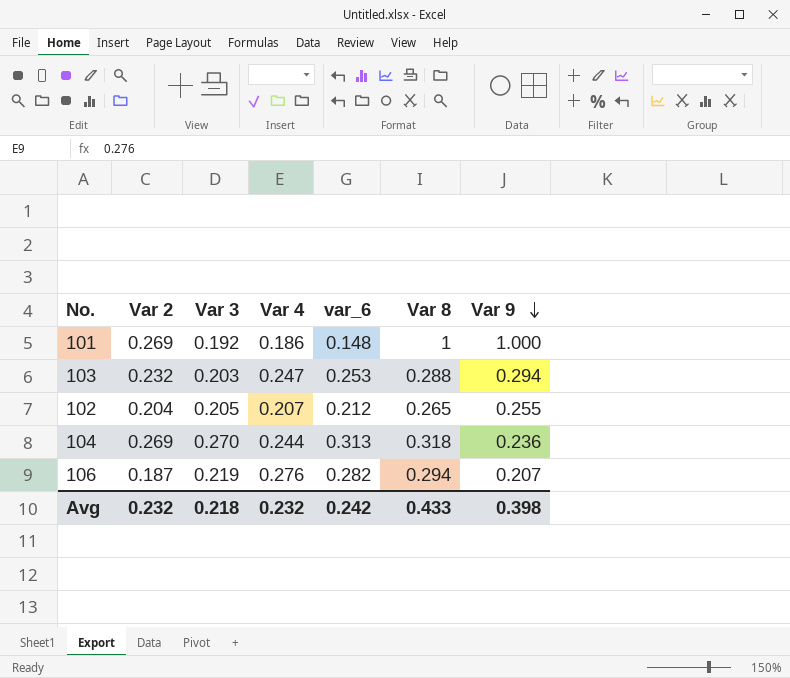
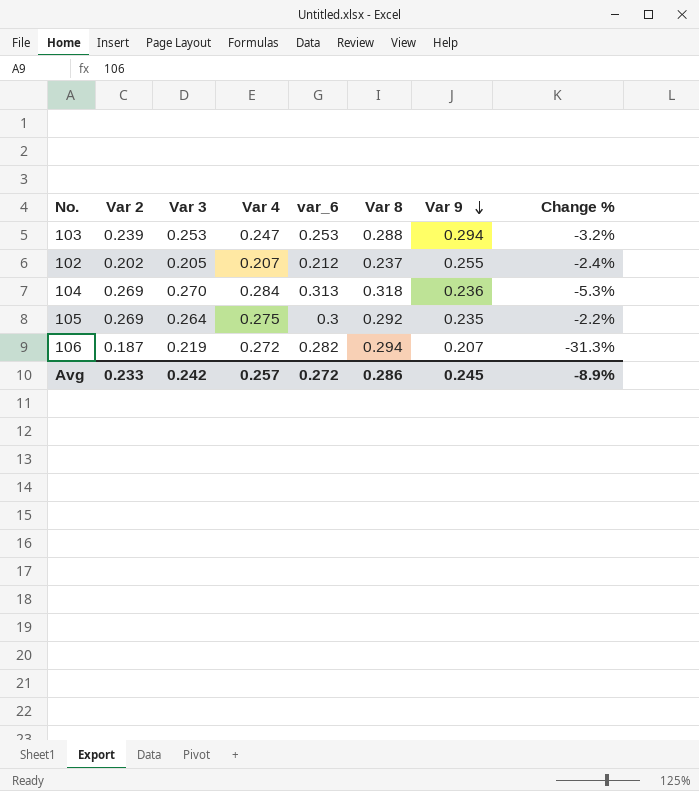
column Change % | formula: none -> ([Var 2] - [Var 4]) / [Var 4]
row 101: 0.269 | 0.192 | 0.186 | 0.148 | 1 | 1.000 -> none
103 | Var 2: 0.232 -> 0.239
103 | Var 3: 0.203 -> 0.253
102 | Var 2: 0.204 -> 0.202
102 | Var 8: 0.265 -> 0.237
104 | Var 4: 0.244 -> 0.284
row 105: none -> 0.269 | 0.264 | 0.275 | 0.3 | 0.292 | 0.235 | -2.2%
106 | Var 4: 0.276 -> 0.272
Avg | Var 2: 0.232 -> 0.233
Avg | Var 3: 0.218 -> 0.242
Avg | Var 4: 0.232 -> 0.257
Avg | var_6: 0.242 -> 0.272
Avg | Var 8: 0.433 -> 0.286
Avg | Var 9: 0.398 -> 0.245

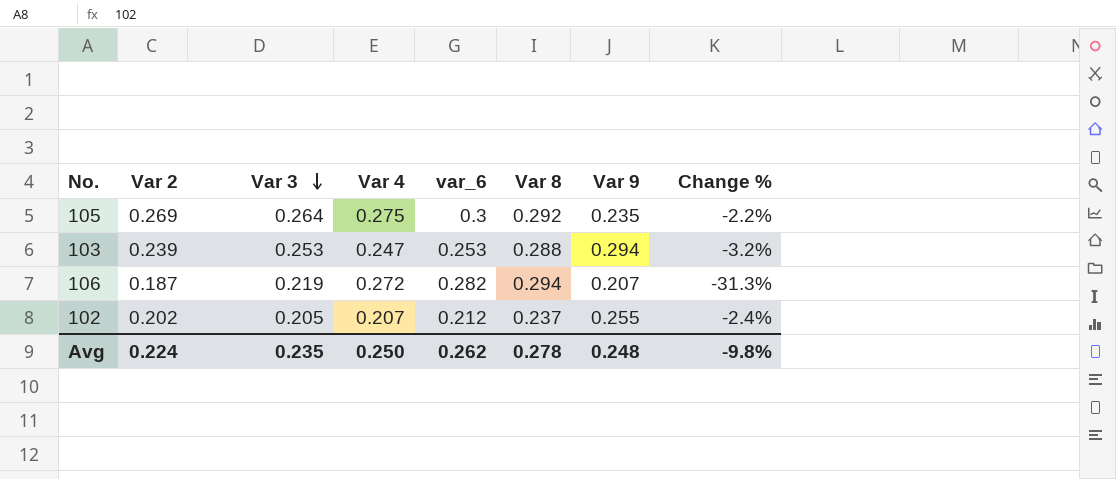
row order: Var 9 descending -> Var 3 descending
row 104: 0.269 | 0.270 | 0.284 | 0.313 | 0.318 | 0.236 | -5.3% -> none
Avg | Var 2: 0.233 -> 0.224
Avg | Var 3: 0.242 -> 0.235
Avg | Var 4: 0.257 -> 0.250
Avg | var_6: 0.272 -> 0.262
Avg | Var 8: 0.286 -> 0.278
Avg | Var 9: 0.245 -> 0.248
Avg | Change %: -8.9% -> -9.8%

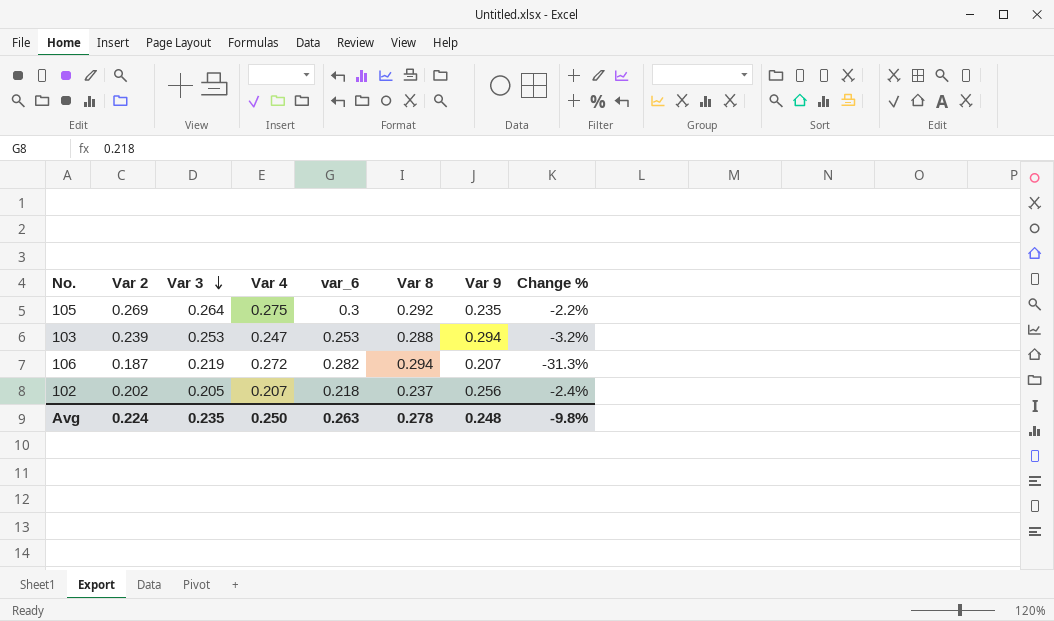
102 | var_6: 0.212 -> 0.218
102 | Var 9: 0.255 -> 0.256
Avg | var_6: 0.262 -> 0.263

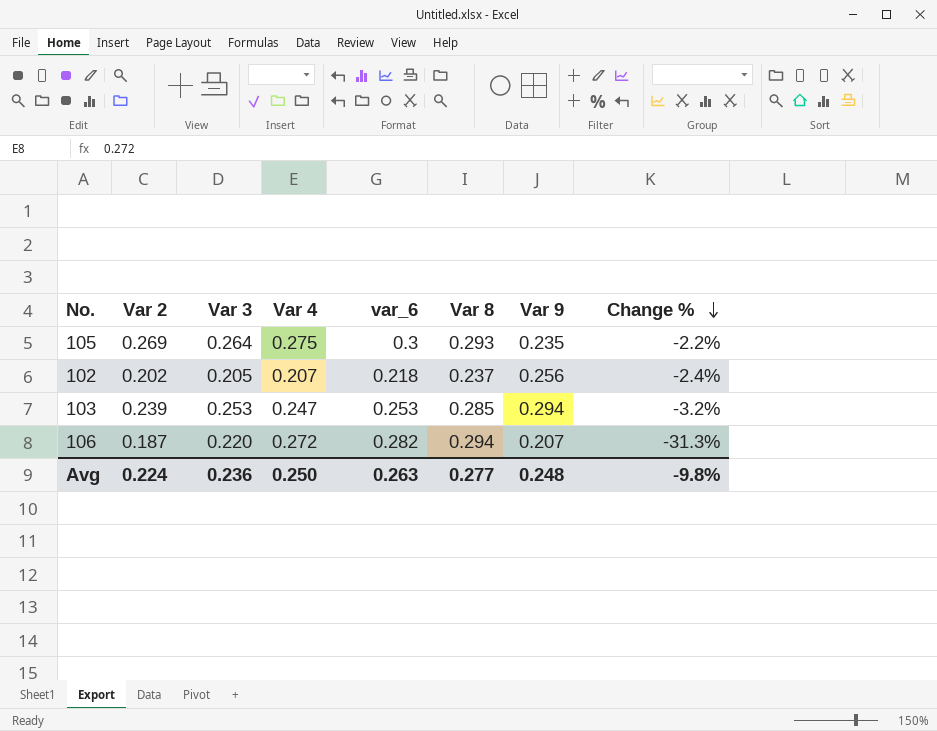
row order: Var 3 descending -> Change % descending
105 | Var 8: 0.292 -> 0.293
103 | Var 8: 0.288 -> 0.285
106 | Var 3: 0.219 -> 0.220
Avg | Var 3: 0.235 -> 0.236
Avg | Var 8: 0.278 -> 0.277

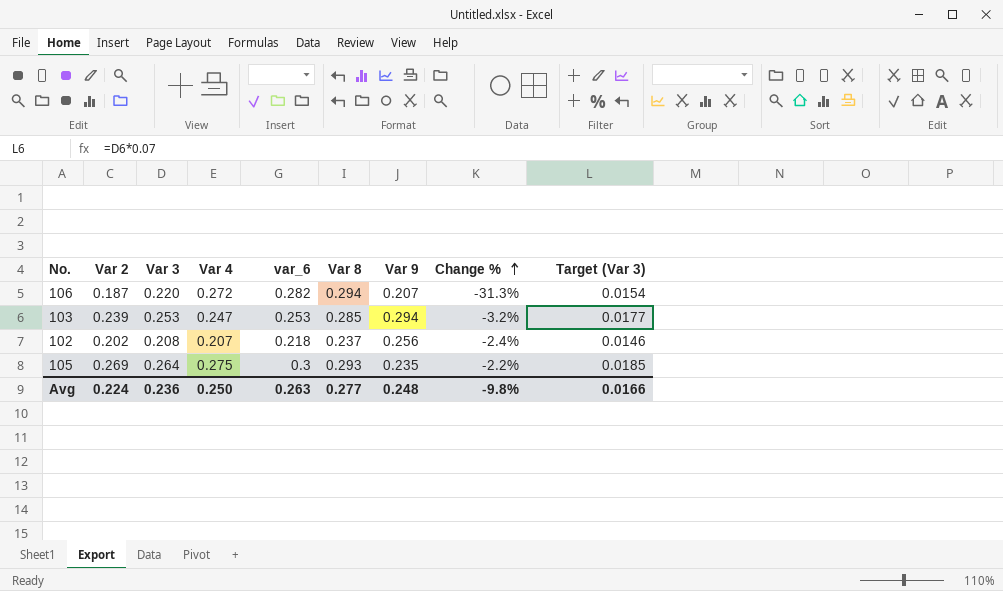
row order: Change % descending -> Change % ascending
column Target (Var 3) | formula: none -> [Var 3] * 0.07
102 | Var 3: 0.205 -> 0.208

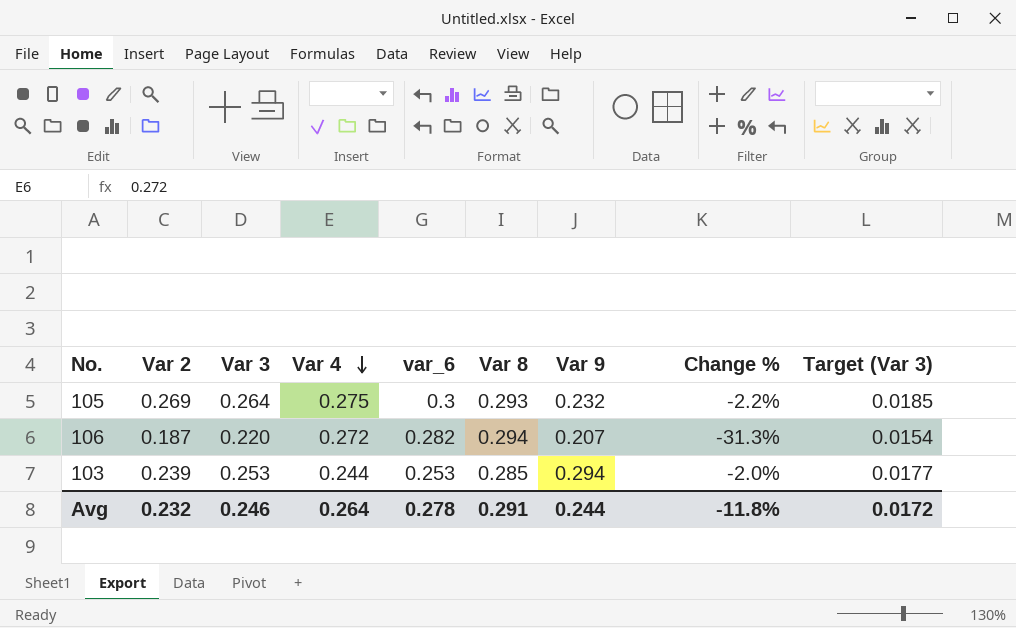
row order: Change % ascending -> Var 4 descending
row 102: 0.202 | 0.208 | 0.207 | 0.218 | 0.237 | 0.256 | -2.4% | 0.0146 -> none
105 | Var 9: 0.235 -> 0.232
103 | Var 4: 0.247 -> 0.244
103 | Change %: -3.2% -> -2.0%
Avg | Var 2: 0.224 -> 0.232
Avg | Var 3: 0.236 -> 0.246
Avg | Var 4: 0.250 -> 0.264
Avg | var_6: 0.263 -> 0.278
Avg | Var 8: 0.277 -> 0.291
Avg | Var 9: 0.248 -> 0.244
Avg | Change %: -9.8% -> -11.8%
Avg | Target (Var 3): 0.0166 -> 0.0172

